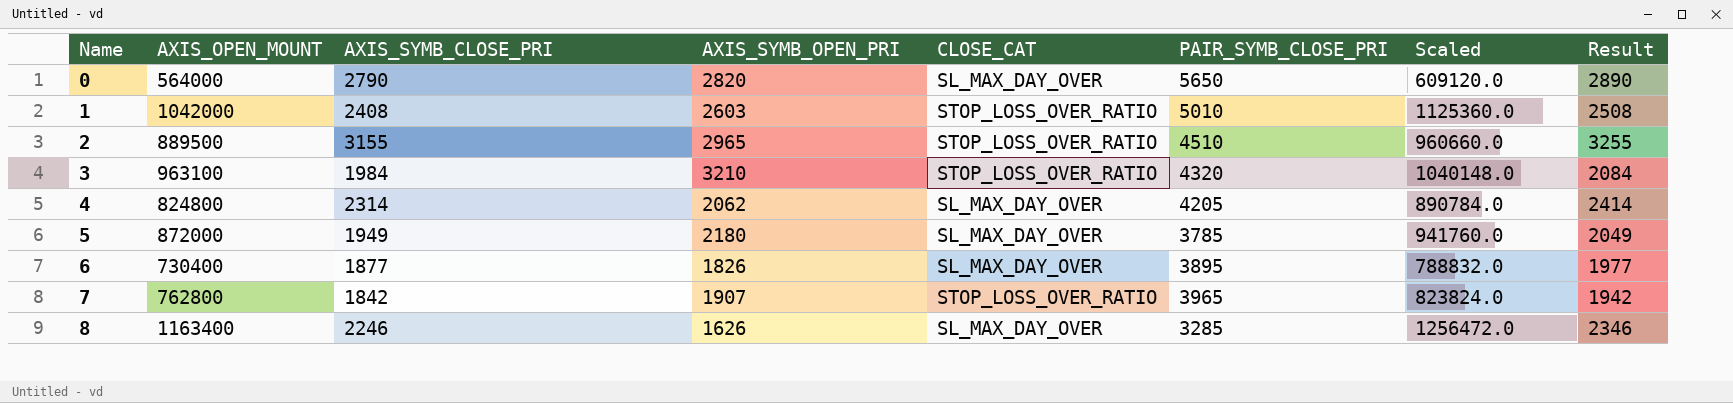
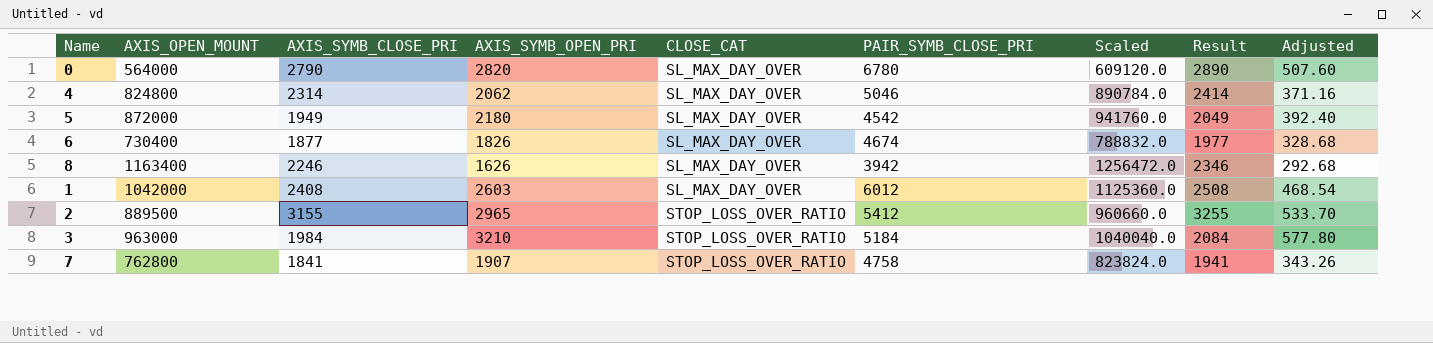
row order: Name ascending -> CLOSE_CAT ascending
column Adjusted | formula: none -> [AXIS_SYMB_OPEN_PRI] * 0.18
0 | PAIR_SYMB_CLOSE_PRI: 5650 -> 6780
4 | PAIR_SYMB_CLOSE_PRI: 4205 -> 5046
5 | PAIR_SYMB_CLOSE_PRI: 3785 -> 4542
6 | PAIR_SYMB_CLOSE_PRI: 3895 -> 4674
8 | PAIR_SYMB_CLOSE_PRI: 3285 -> 3942
1 | CLOSE_CAT: STOP_LOSS_OVER_RATIO -> SL_MAX_DAY_OVER
1 | PAIR_SYMB_CLOSE_PRI: 5010 -> 6012
2 | PAIR_SYMB_CLOSE_PRI: 4510 -> 5412
3 | AXIS_OPEN_MOUNT: 963100 -> 963000
3 | PAIR_SYMB_CLOSE_PRI: 4320 -> 5184
3 | Scaled: 1040148.0 -> 1040040.0
7 | AXIS_SYMB_CLOSE_PRI: 1842 -> 1841
7 | PAIR_SYMB_CLOSE_PRI: 3965 -> 4758
7 | Result: 1942 -> 1941

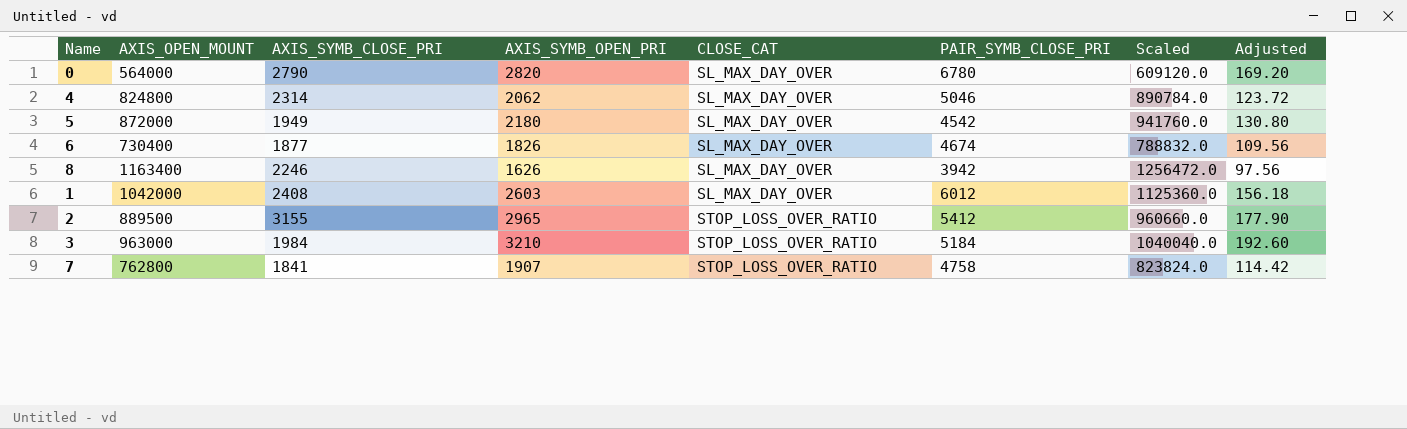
column Result | formula: [AXIS_SYMB_CLOSE_PRI] + 100 -> none
column Adjusted | formula: [AXIS_SYMB_OPEN_PRI] * 0.18 -> [AXIS_SYMB_OPEN_PRI] * 0.06

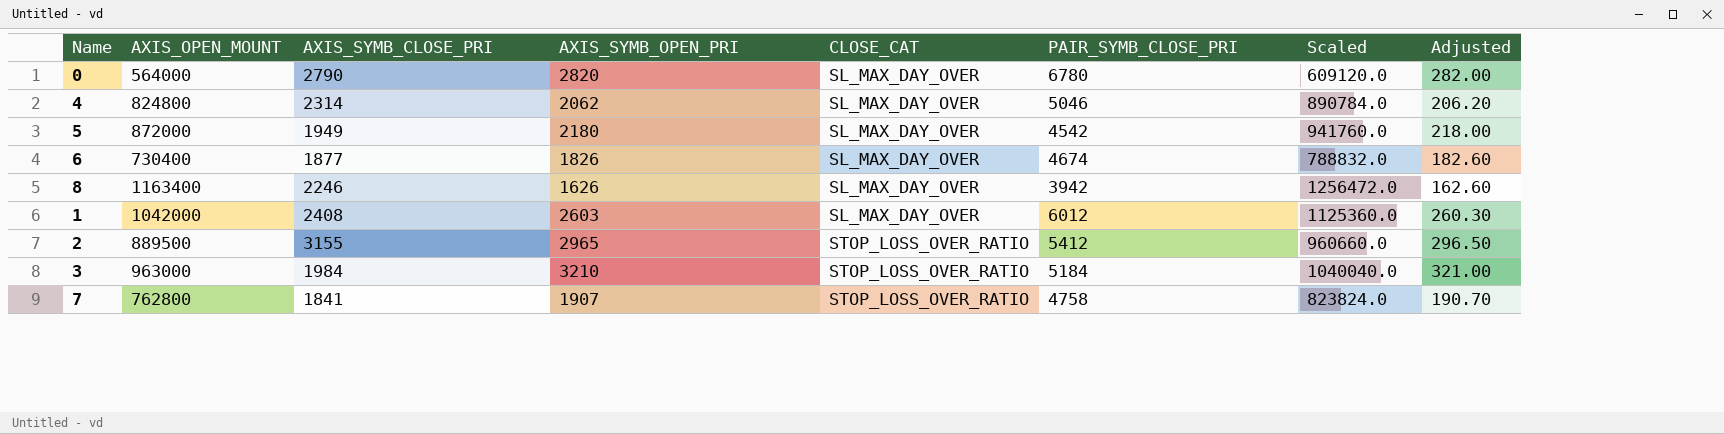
column Adjusted | formula: [AXIS_SYMB_OPEN_PRI] * 0.06 -> [AXIS_SYMB_OPEN_PRI] * 0.1

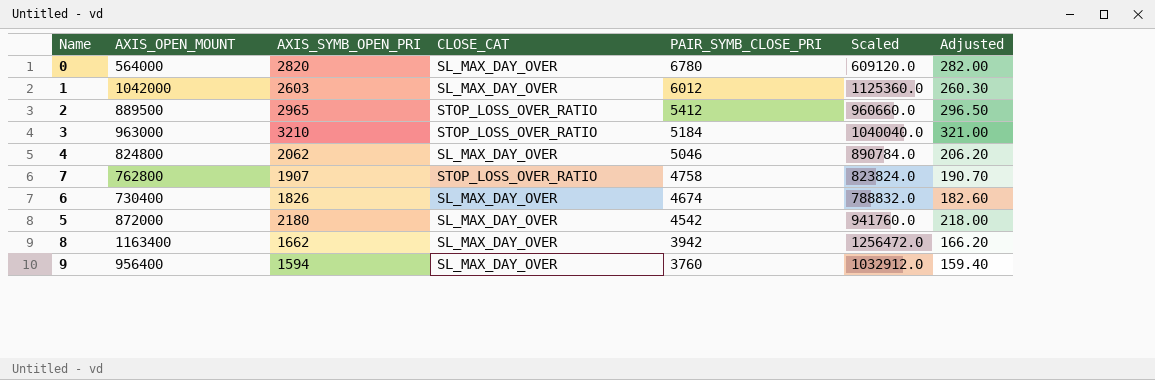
row order: CLOSE_CAT ascending -> PAIR_SYMB_CLOSE_PRI descending
column AXIS_SYMB_CLOSE_PRI | position: 3 -> none
8 | AXIS_SYMB_OPEN_PRI: 1626 -> 1662
8 | Adjusted: 162.60 -> 166.20
row 9: none -> 956400 | 1594 | SL_MAX_DAY_OVER | 3760 | 1032912.0 | 159.40

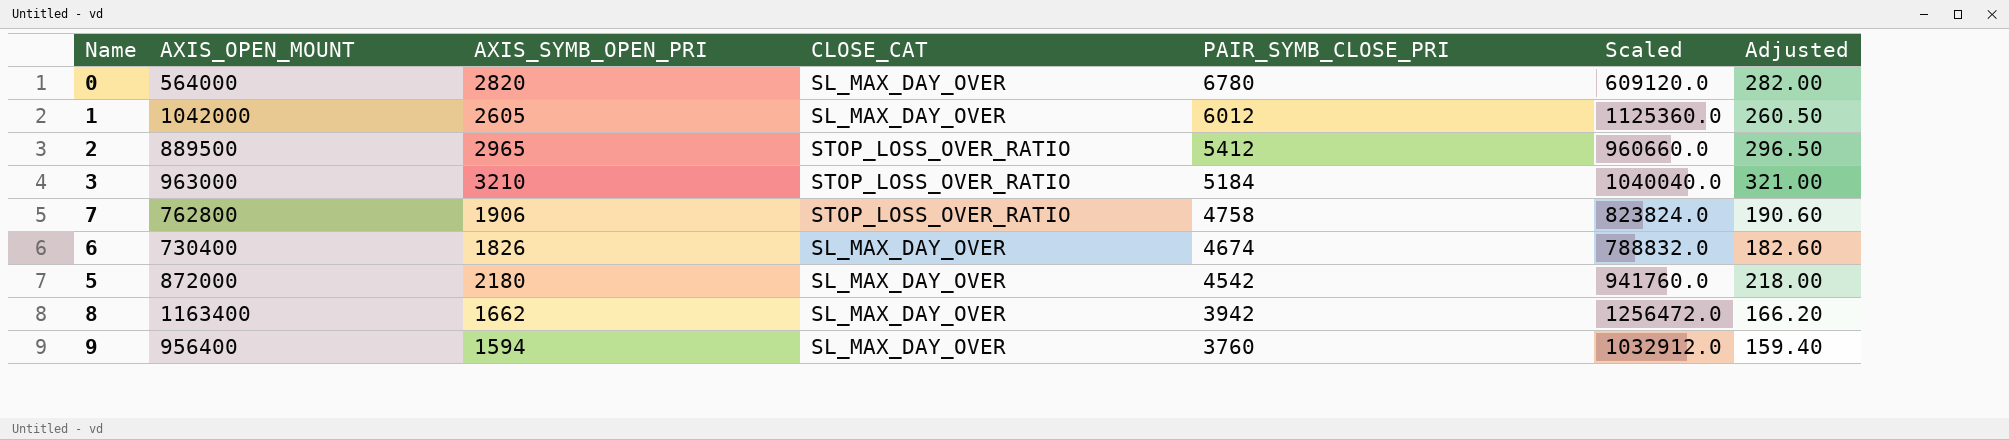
row 4: 824800 | 2062 | SL_MAX_DAY_OVER | 5046 | 890784.0 | 206.20 -> none
1 | AXIS_SYMB_OPEN_PRI: 2603 -> 2605
1 | Adjusted: 260.30 -> 260.50
7 | AXIS_SYMB_OPEN_PRI: 1907 -> 1906
7 | Adjusted: 190.70 -> 190.60

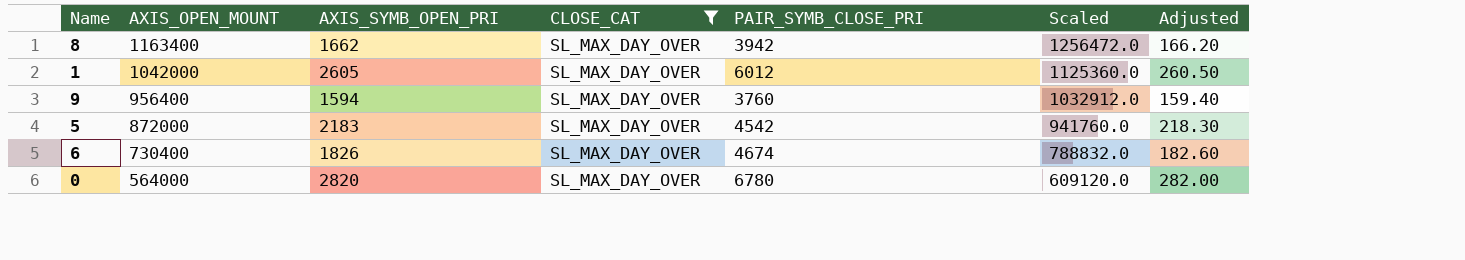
filter: none -> CLOSE_CAT = SL_MAX_DAY_OVER
row order: PAIR_SYMB_CLOSE_PRI descending -> AXIS_OPEN_MOUNT descending
5 | AXIS_SYMB_OPEN_PRI: 2180 -> 2183
5 | Adjusted: 218.00 -> 218.30

